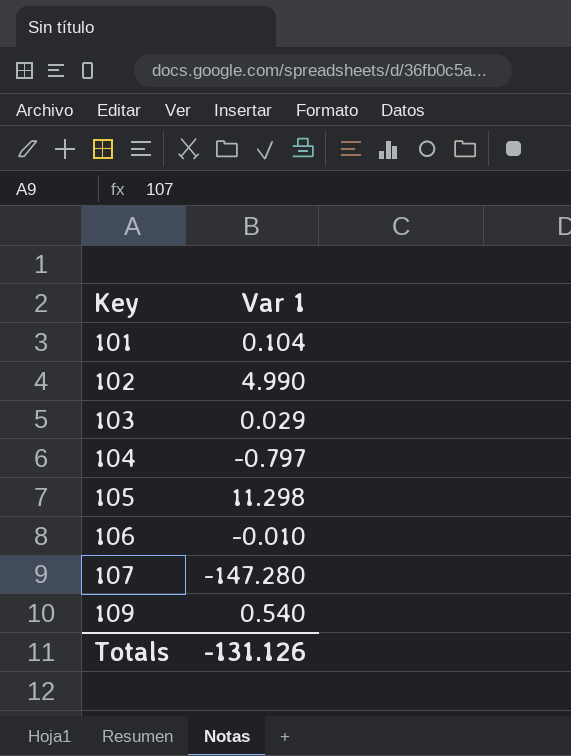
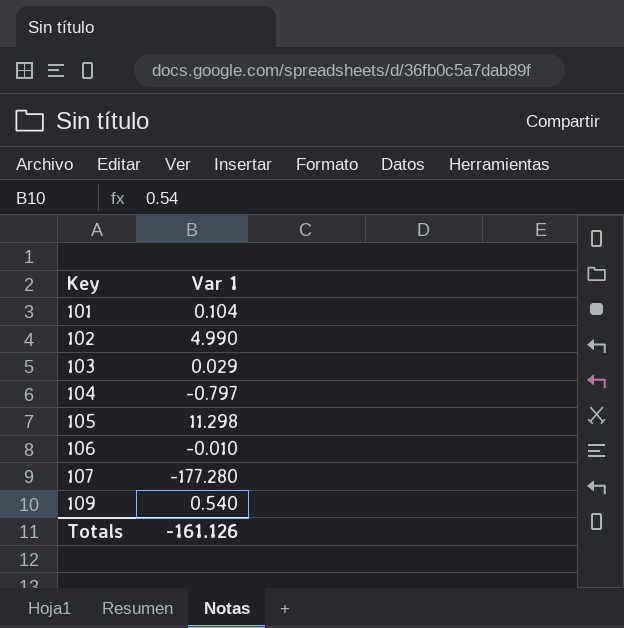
107 | Var 1: -147.280 -> -177.280
Totals | Var 1: -131.126 -> -161.126

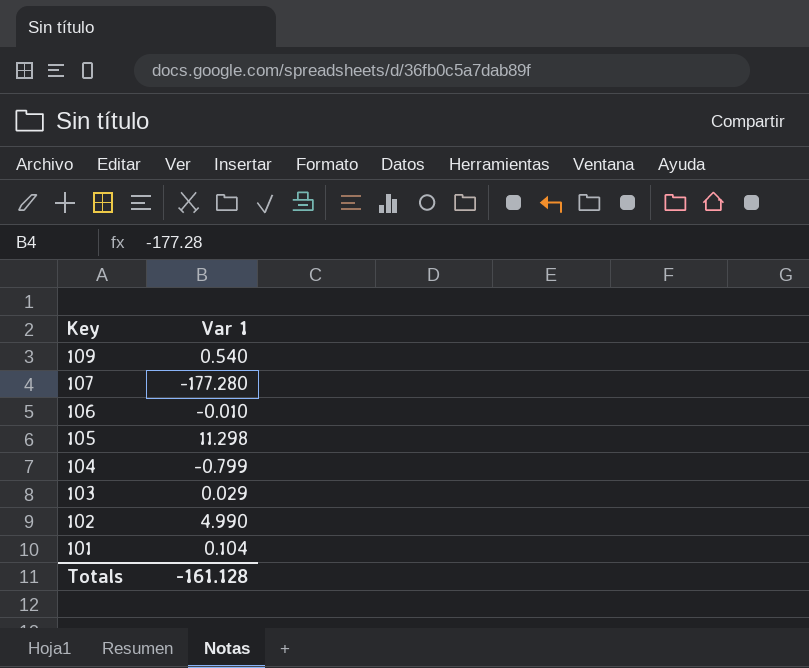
row order: Key ascending -> Key descending
104 | Var 1: -0.797 -> -0.799
Totals | Var 1: -161.126 -> -161.128

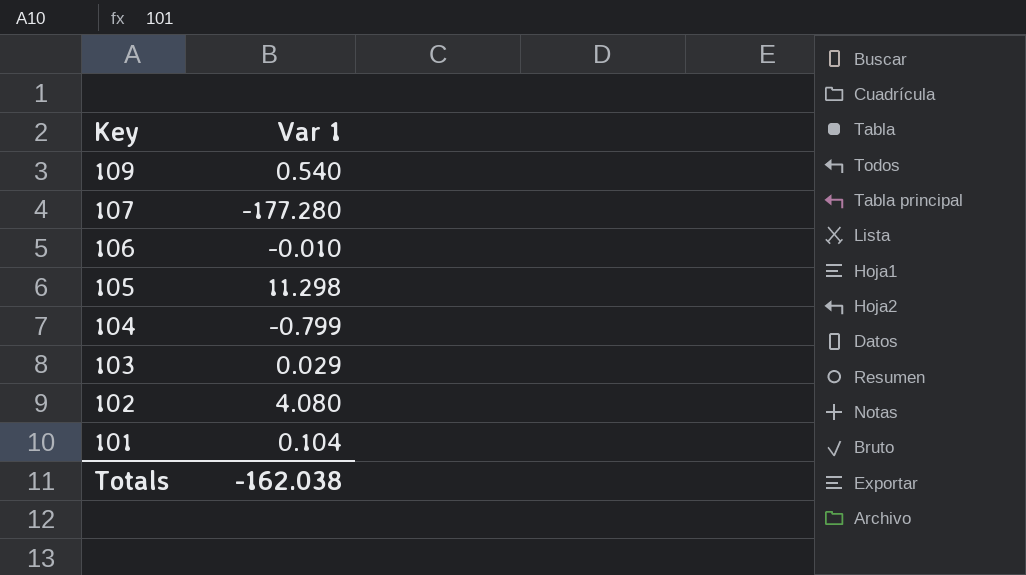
102 | Var 1: 4.990 -> 4.080
Totals | Var 1: -161.128 -> -162.038

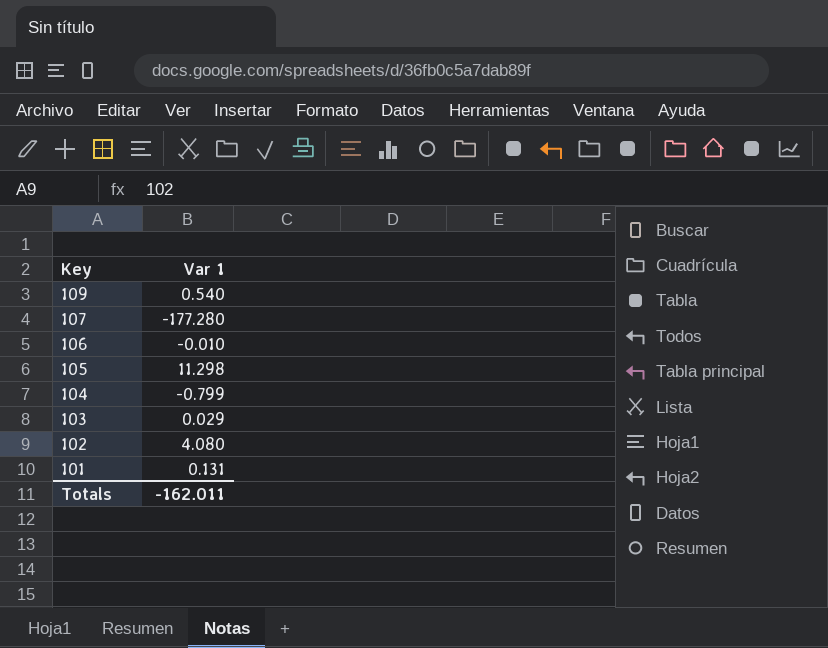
101 | Var 1: 0.104 -> 0.131
Totals | Var 1: -162.038 -> -162.011

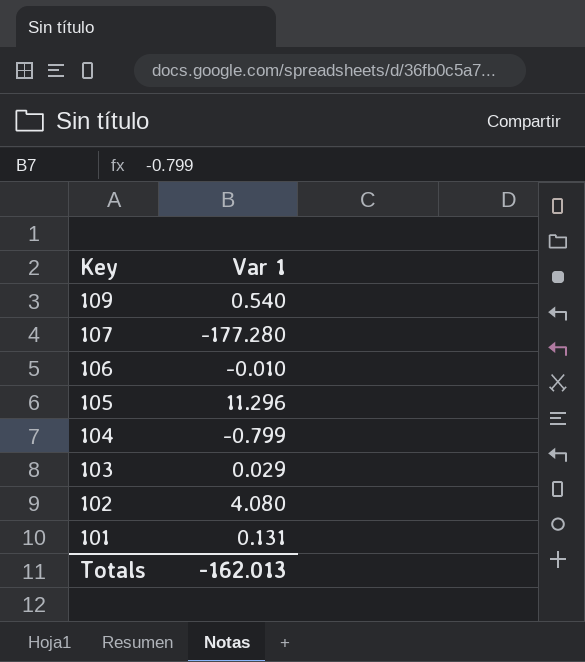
105 | Var 1: 11.298 -> 11.296
Totals | Var 1: -162.011 -> -162.013

